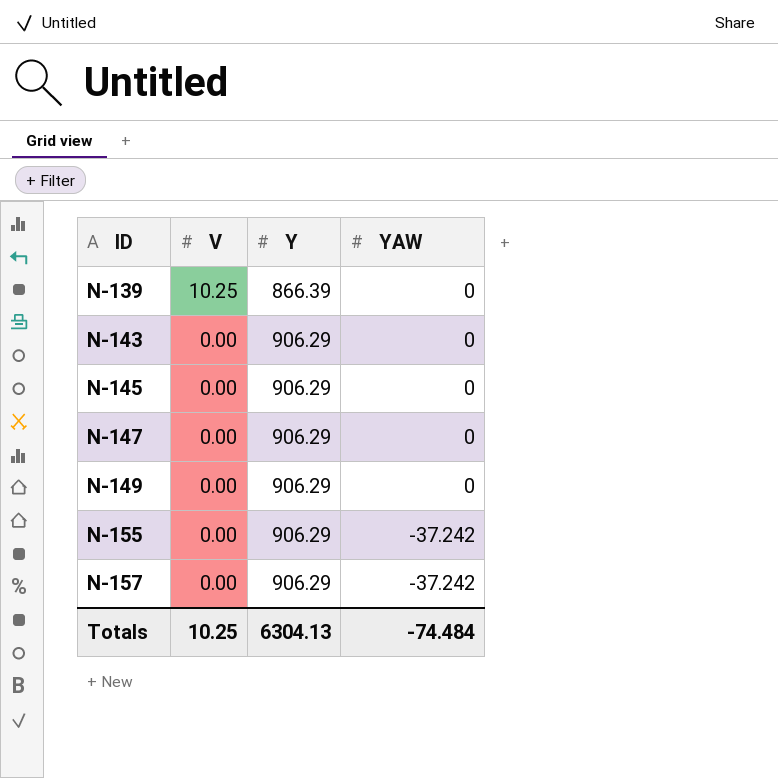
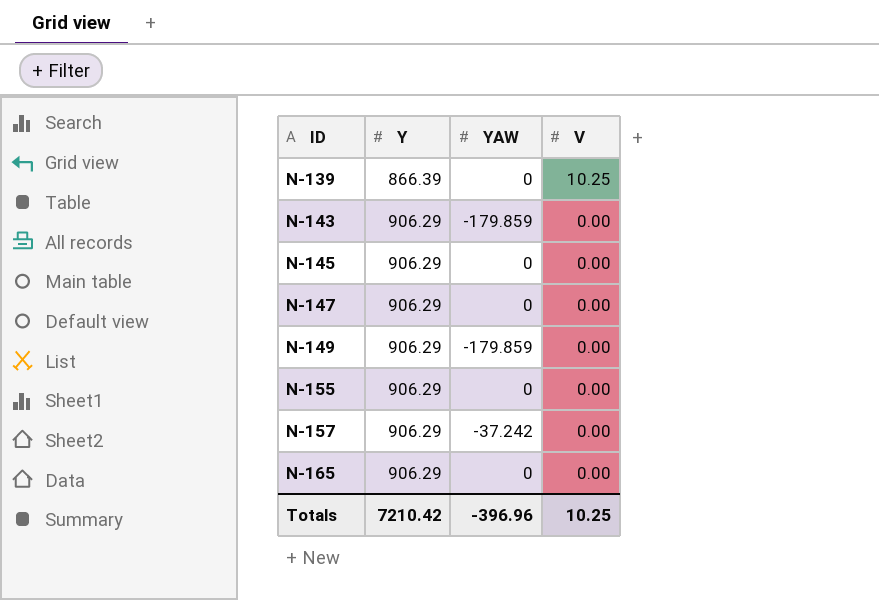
column V | position: 2 -> 4
N-143 | YAW: 0 -> -179.859
N-149 | YAW: 0 -> -179.859
N-155 | YAW: -37.242 -> 0
row N-165: none -> 906.29 | 0 | 0.00
Totals | Y: 6304.13 -> 7210.42
Totals | YAW: -74.484 -> -396.96

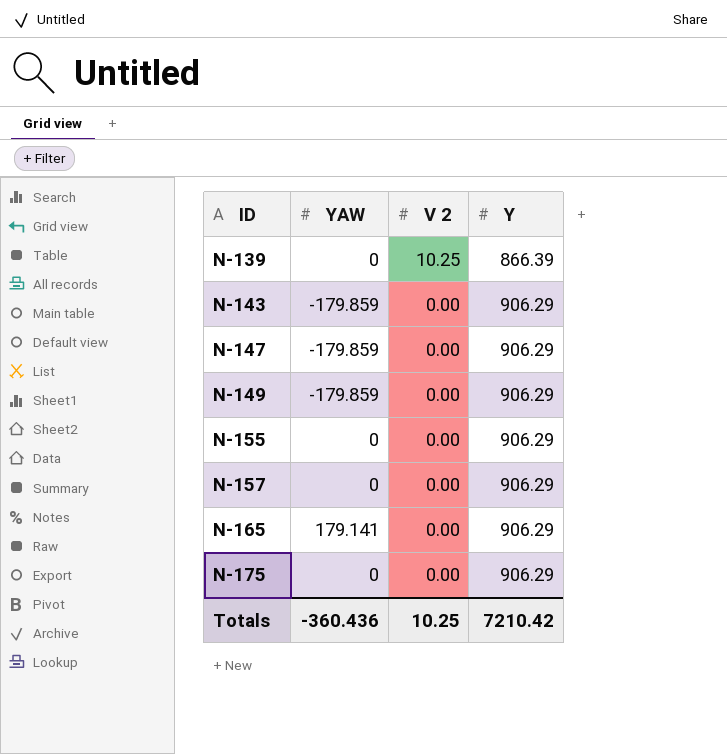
column name: V -> V 2
column Y | position: 2 -> 4
row N-145: 906.29 | 0 | 0.00 -> none
N-147 | YAW: 0 -> -179.859
N-157 | YAW: -37.242 -> 0
N-165 | YAW: 0 -> 179.141
row N-175: none -> 0 | 0.00 | 906.29
Totals | YAW: -396.96 -> -360.436

